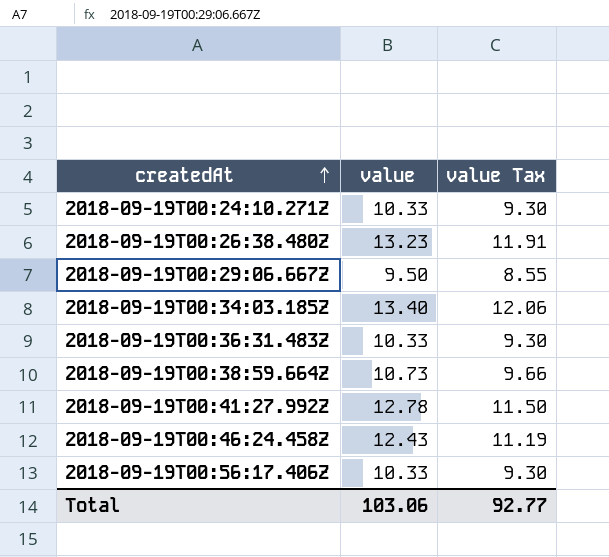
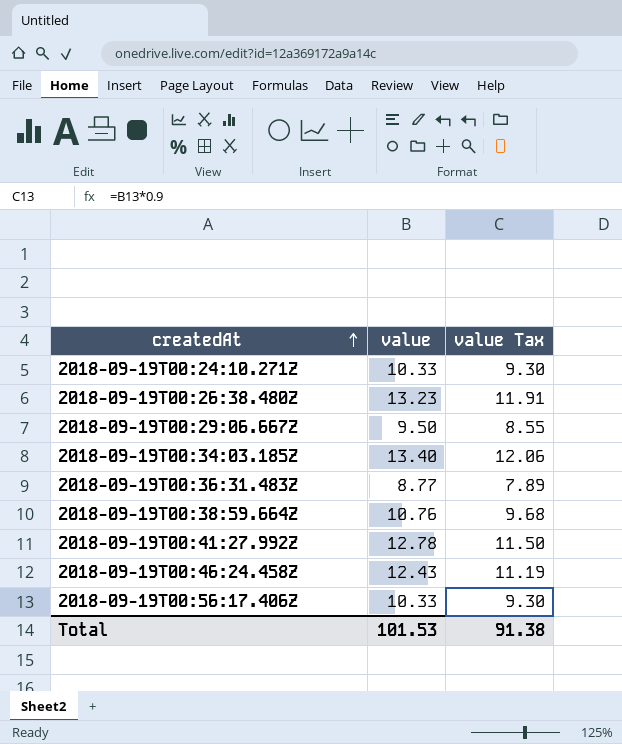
2018-09-19T00:36:31.483Z | value: 10.33 -> 8.77
2018-09-19T00:36:31.483Z | value Tax: 9.30 -> 7.89
2018-09-19T00:38:59.664Z | value: 10.73 -> 10.76
2018-09-19T00:38:59.664Z | value Tax: 9.66 -> 9.68
Total | value: 103.06 -> 101.53
Total | value Tax: 92.77 -> 91.38

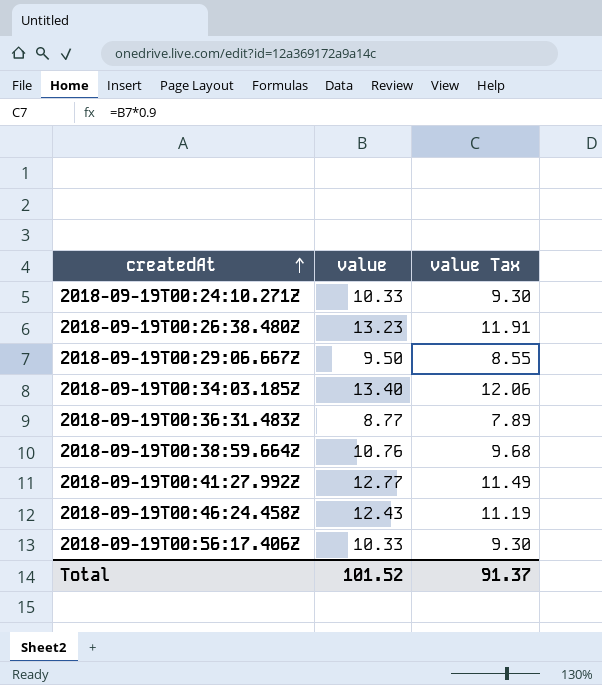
2018-09-19T00:41:27.992Z | value: 12.78 -> 12.77
2018-09-19T00:41:27.992Z | value Tax: 11.50 -> 11.49
Total | value: 101.53 -> 101.52
Total | value Tax: 91.38 -> 91.37

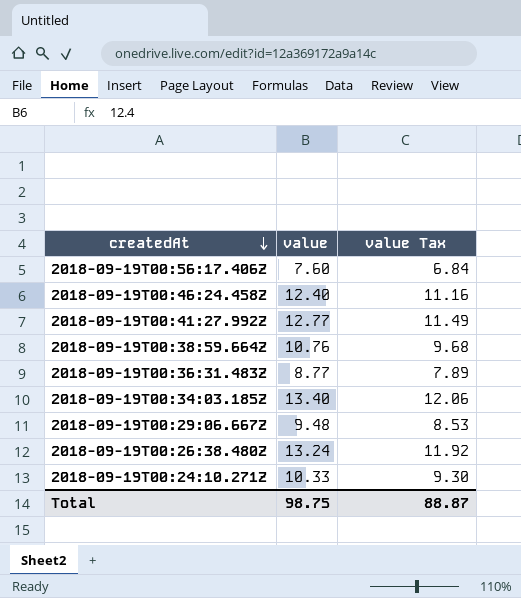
row order: createdAt ascending -> createdAt descending
2018-09-19T00:56:17.406Z | value: 10.33 -> 7.60
2018-09-19T00:56:17.406Z | value Tax: 9.30 -> 6.84
2018-09-19T00:46:24.458Z | value: 12.43 -> 12.40
2018-09-19T00:46:24.458Z | value Tax: 11.19 -> 11.16
2018-09-19T00:29:06.667Z | value: 9.50 -> 9.48
2018-09-19T00:29:06.667Z | value Tax: 8.55 -> 8.53
2018-09-19T00:26:38.480Z | value: 13.23 -> 13.24
2018-09-19T00:26:38.480Z | value Tax: 11.91 -> 11.92
Total | value: 101.52 -> 98.75
Total | value Tax: 91.37 -> 88.87

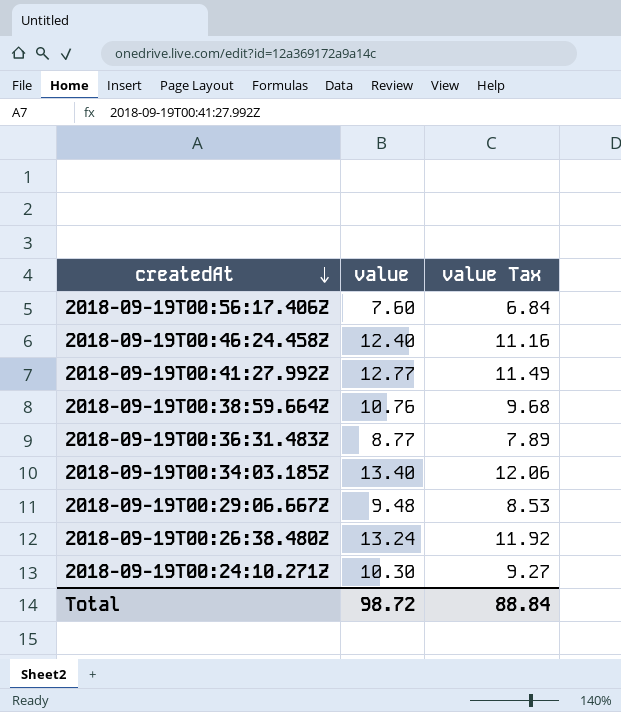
2018-09-19T00:24:10.271Z | value: 10.33 -> 10.30
2018-09-19T00:24:10.271Z | value Tax: 9.30 -> 9.27
Total | value: 98.75 -> 98.72
Total | value Tax: 88.87 -> 88.84

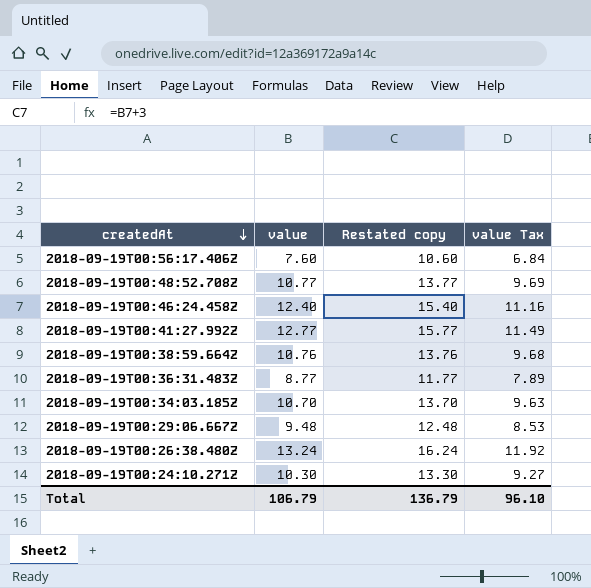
column Restated copy | formula: none -> [value] + 3
row 2018-09-19T00:48:52.708Z: none -> 10.77 | 13.77 | 9.69
2018-09-19T00:34:03.185Z | value: 13.40 -> 10.70
2018-09-19T00:34:03.185Z | value Tax: 12.06 -> 9.63
Total | value: 98.72 -> 106.79
Total | value Tax: 88.84 -> 96.10

